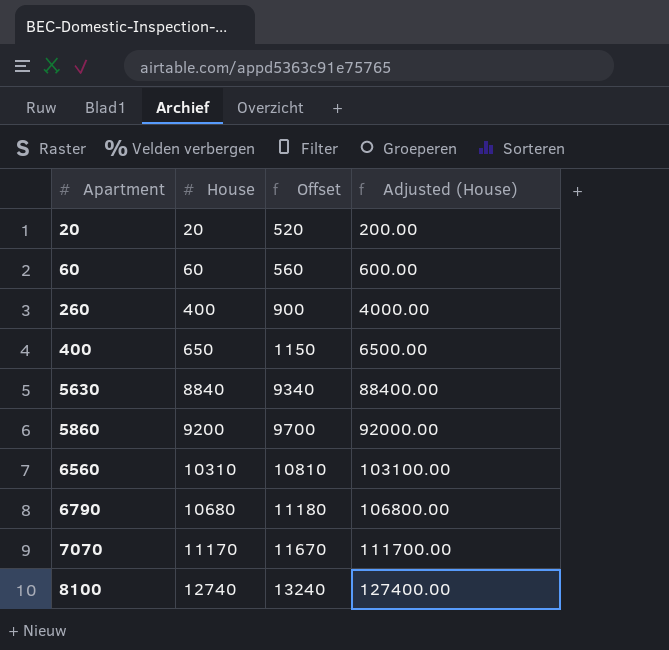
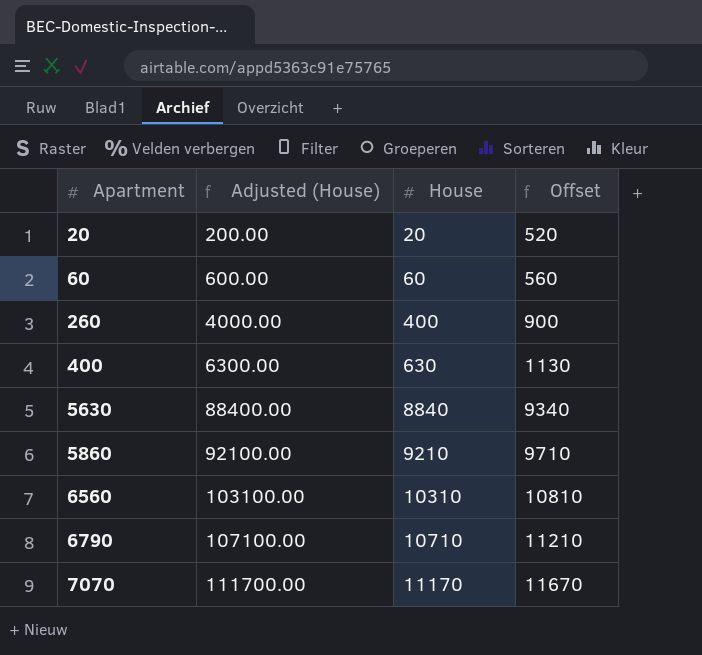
column Adjusted (House) | position: 4 -> 2
row 8100: 12740 | 13240 | 127400.00 -> none
400 | Adjusted (House): 6500.00 -> 6300.00
400 | House: 650 -> 630
400 | Offset: 1150 -> 1130
5860 | Adjusted (House): 92000.00 -> 92100.00
5860 | House: 9200 -> 9210
5860 | Offset: 9700 -> 9710
6790 | Adjusted (House): 106800.00 -> 107100.00
6790 | House: 10680 -> 10710
6790 | Offset: 11180 -> 11210

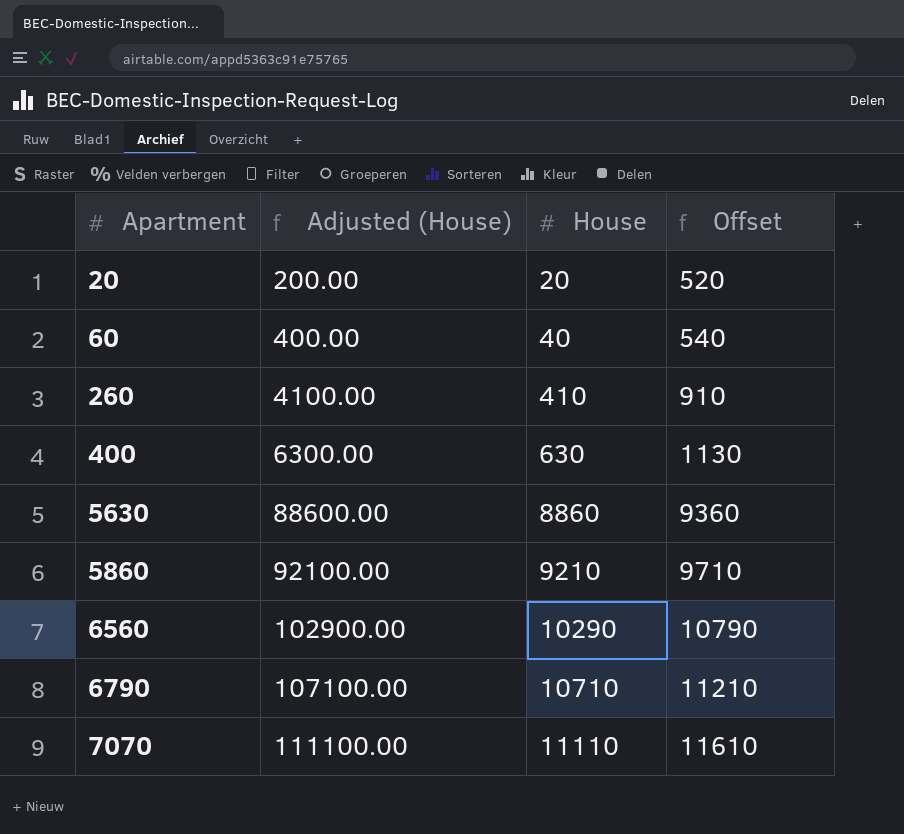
60 | Adjusted (House): 600.00 -> 400.00
60 | House: 60 -> 40
60 | Offset: 560 -> 540
260 | Adjusted (House): 4000.00 -> 4100.00
260 | House: 400 -> 410
260 | Offset: 900 -> 910
5630 | Adjusted (House): 88400.00 -> 88600.00
5630 | House: 8840 -> 8860
5630 | Offset: 9340 -> 9360
6560 | Adjusted (House): 103100.00 -> 102900.00
6560 | House: 10310 -> 10290
6560 | Offset: 10810 -> 10790
7070 | Adjusted (House): 111700.00 -> 111100.00
7070 | House: 11170 -> 11110
7070 | Offset: 11670 -> 11610

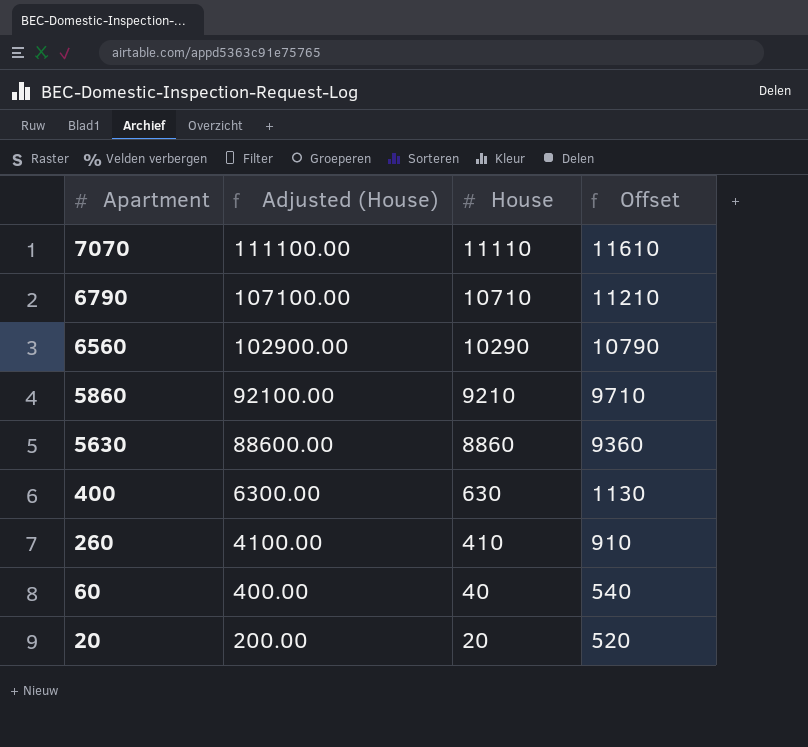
row order: Apartment ascending -> Apartment descending

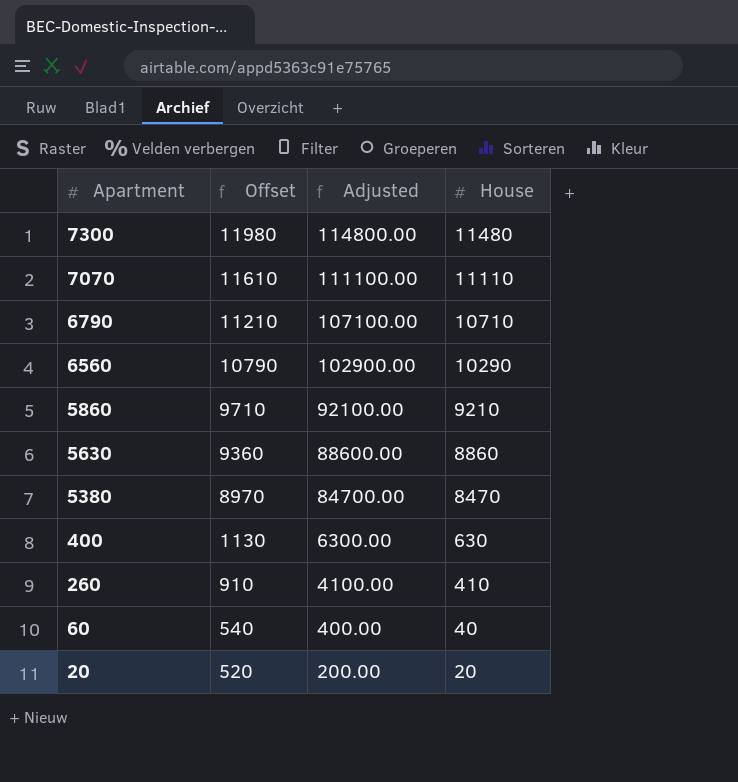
column Offset | position: 4 -> 2
column name: Adjusted (House) -> Adjusted
row 7300: none -> 11980 | 114800.00 | 11480
row 5380: none -> 8970 | 84700.00 | 8470

